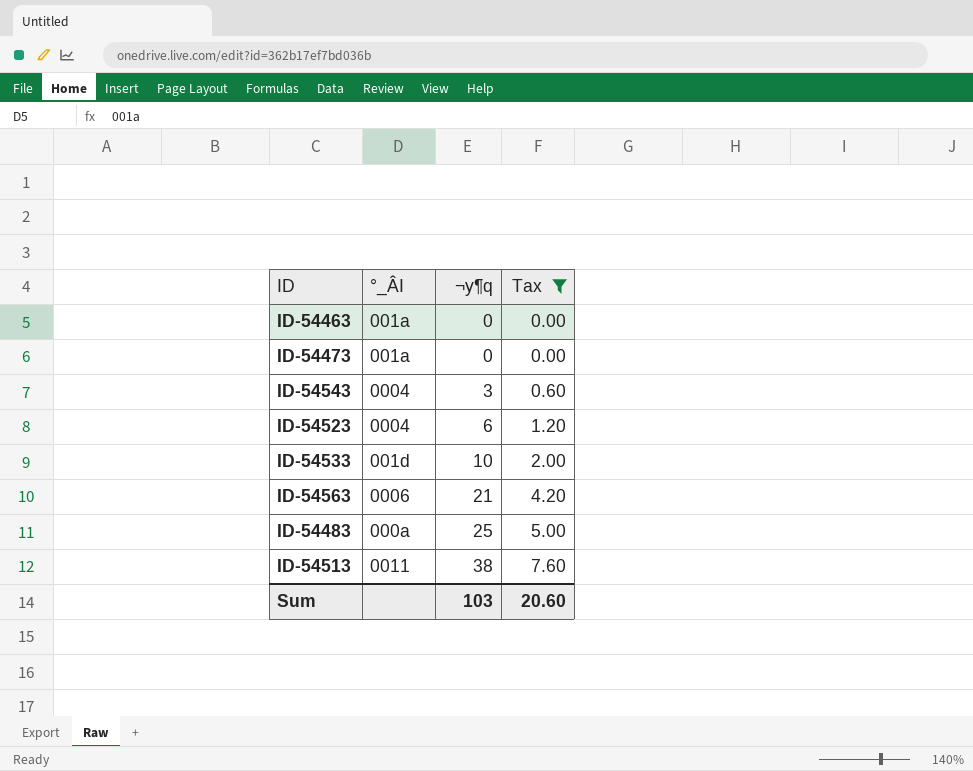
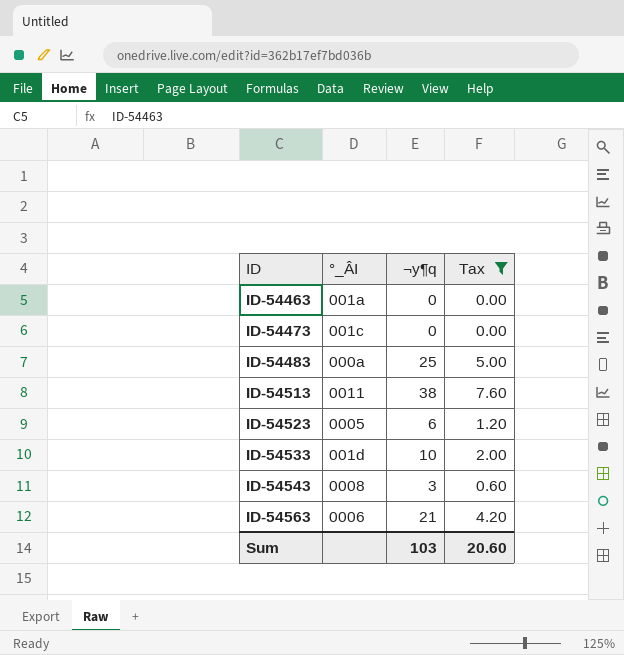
row order: ¬y¶q ascending -> ID ascending
ID-54473 | °_ÂI: 001a -> 001c
ID-54523 | °_ÂI: 0004 -> 0005
ID-54543 | °_ÂI: 0004 -> 0008

